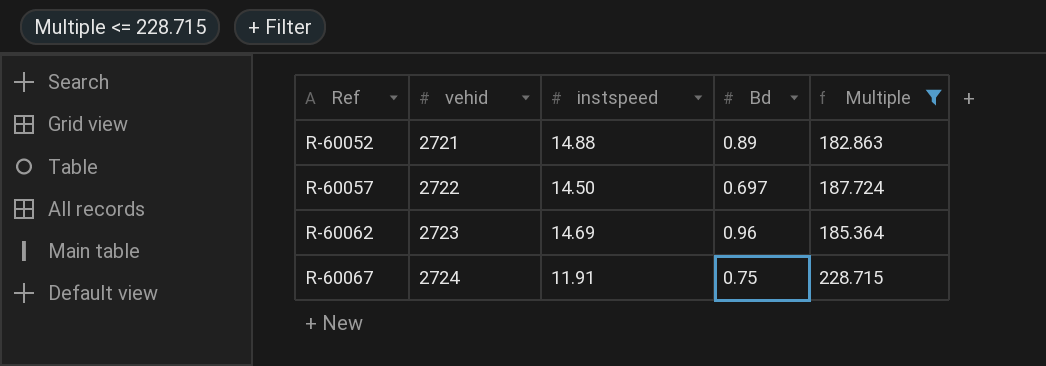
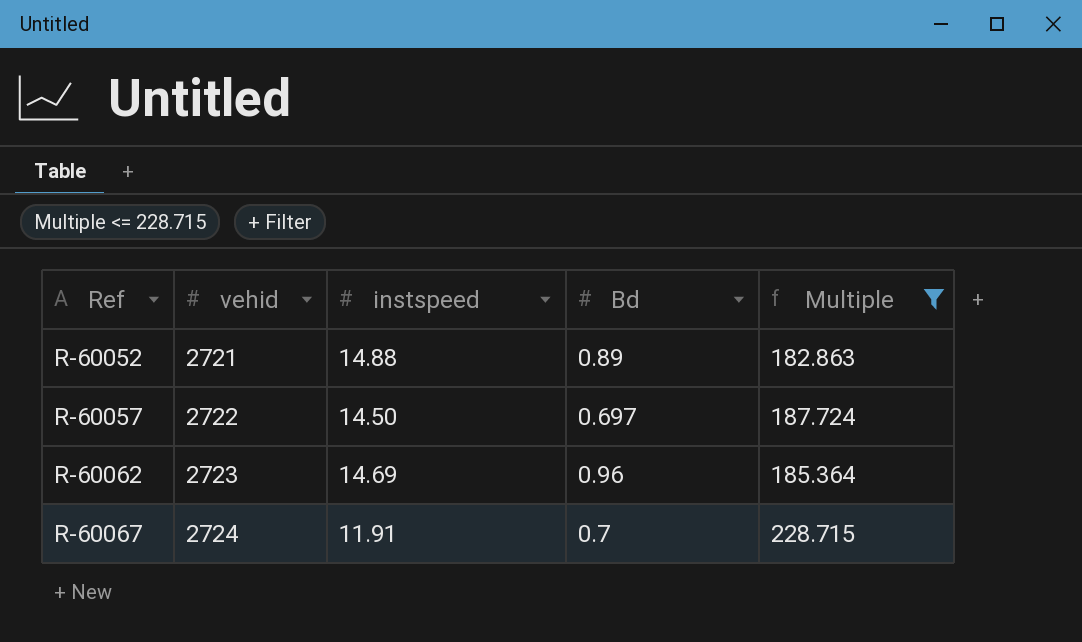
R-60067 | Bd: 0.75 -> 0.7

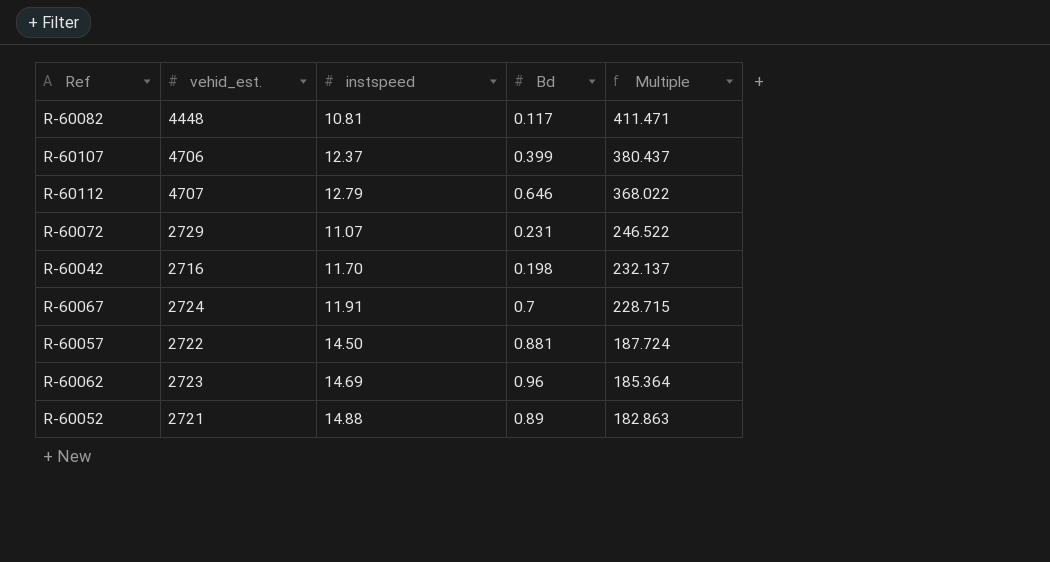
filter: Multiple <= 228.715 -> none
row order: Ref ascending -> Multiple descending
column name: vehid -> vehid_est.
R-60057 | Bd: 0.697 -> 0.881

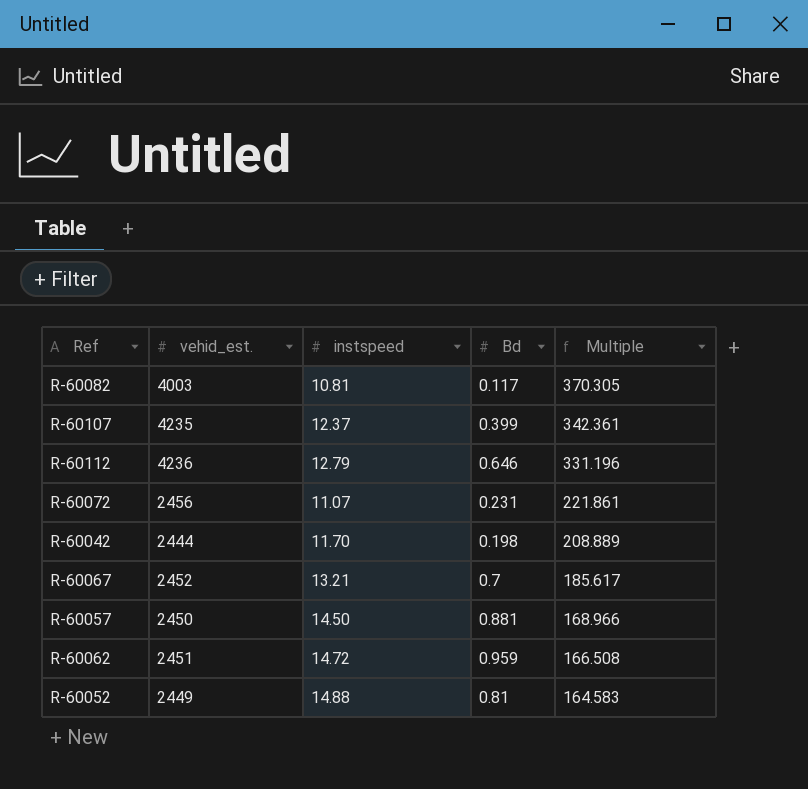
R-60082 | vehid_est.: 4448 -> 4003
R-60082 | Multiple: 411.471 -> 370.305
R-60107 | vehid_est.: 4706 -> 4235
R-60107 | Multiple: 380.437 -> 342.361
R-60112 | vehid_est.: 4707 -> 4236
R-60112 | Multiple: 368.022 -> 331.196
R-60072 | vehid_est.: 2729 -> 2456
R-60072 | Multiple: 246.522 -> 221.861
R-60042 | vehid_est.: 2716 -> 2444
R-60042 | Multiple: 232.137 -> 208.889
R-60067 | vehid_est.: 2724 -> 2452
R-60067 | instspeed: 11.91 -> 13.21
R-60067 | Multiple: 228.715 -> 185.617
R-60057 | vehid_est.: 2722 -> 2450
R-60057 | Multiple: 187.724 -> 168.966
R-60062 | vehid_est.: 2723 -> 2451
R-60062 | instspeed: 14.69 -> 14.72
R-60062 | Bd: 0.96 -> 0.959
R-60062 | Multiple: 185.364 -> 166.508
R-60052 | vehid_est.: 2721 -> 2449
R-60052 | Bd: 0.89 -> 0.81
R-60052 | Multiple: 182.863 -> 164.583

